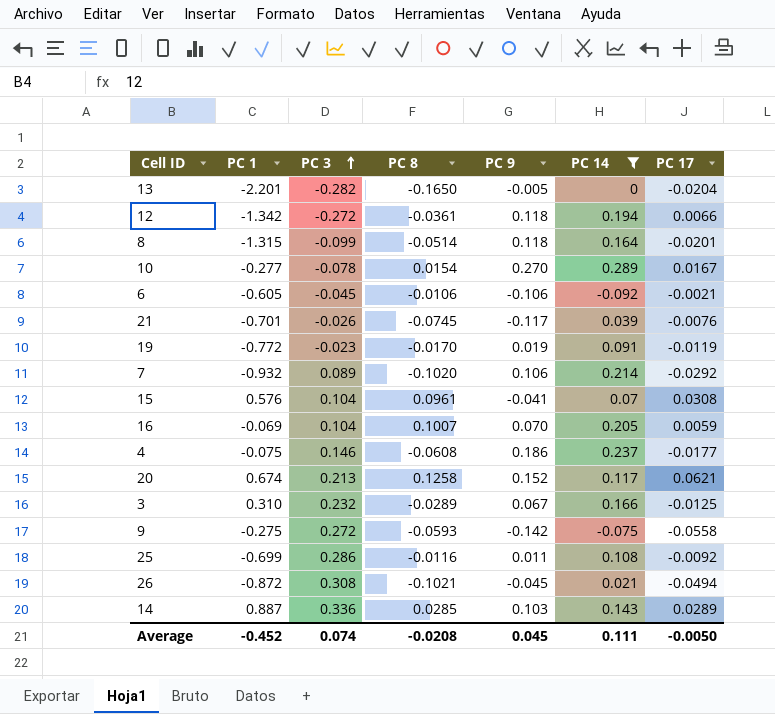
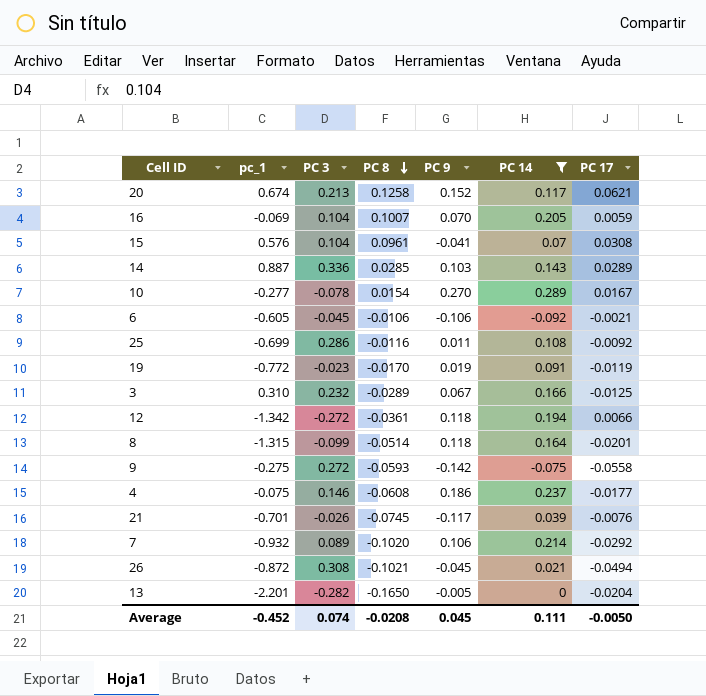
row order: PC 3 ascending -> PC 8 descending
column name: PC 1 -> pc_1

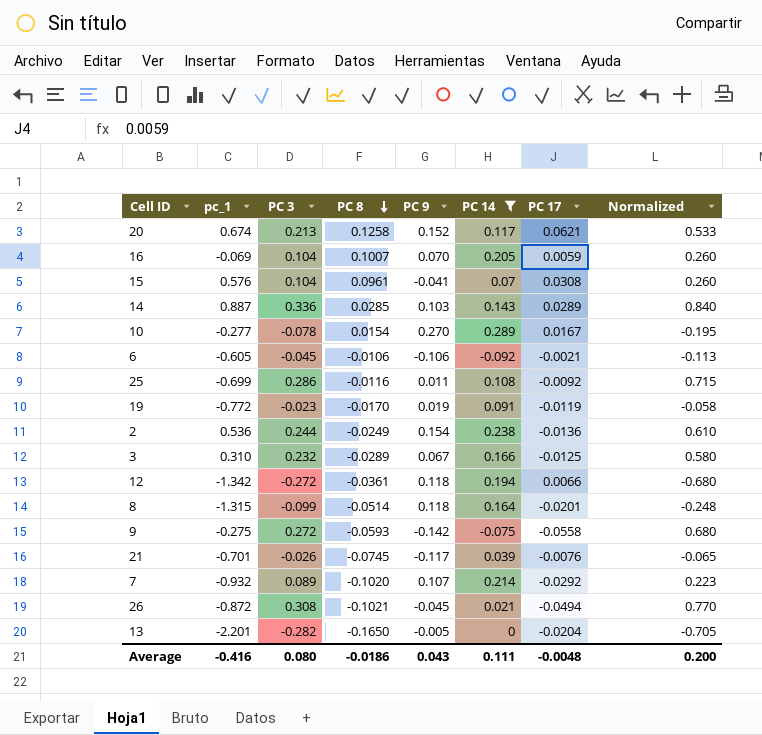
column Normalized | formula: none -> [PC 3] * 2.5
row 4: -0.075 | 0.146 | -0.0608 | 0.186 | 0.237 | -0.0177 -> none
row 2: none -> 0.536 | 0.244 | -0.0249 | 0.154 | 0.238 | -0.0136 | 0.610
7 | PC 9: 0.106 -> 0.107
Average | pc_1: -0.452 -> -0.416
Average | PC 3: 0.074 -> 0.080
Average | PC 8: -0.0208 -> -0.0186
Average | PC 9: 0.045 -> 0.043
Average | PC 17: -0.0050 -> -0.0048

